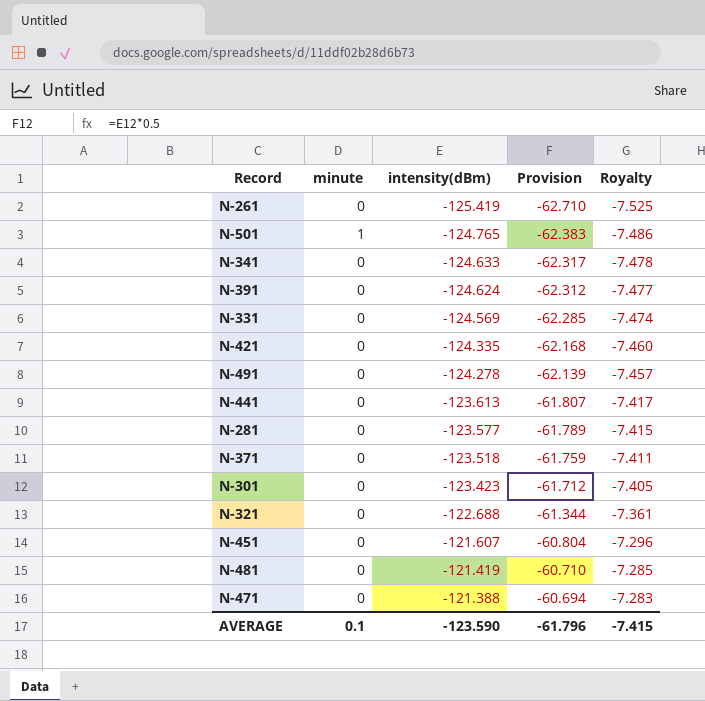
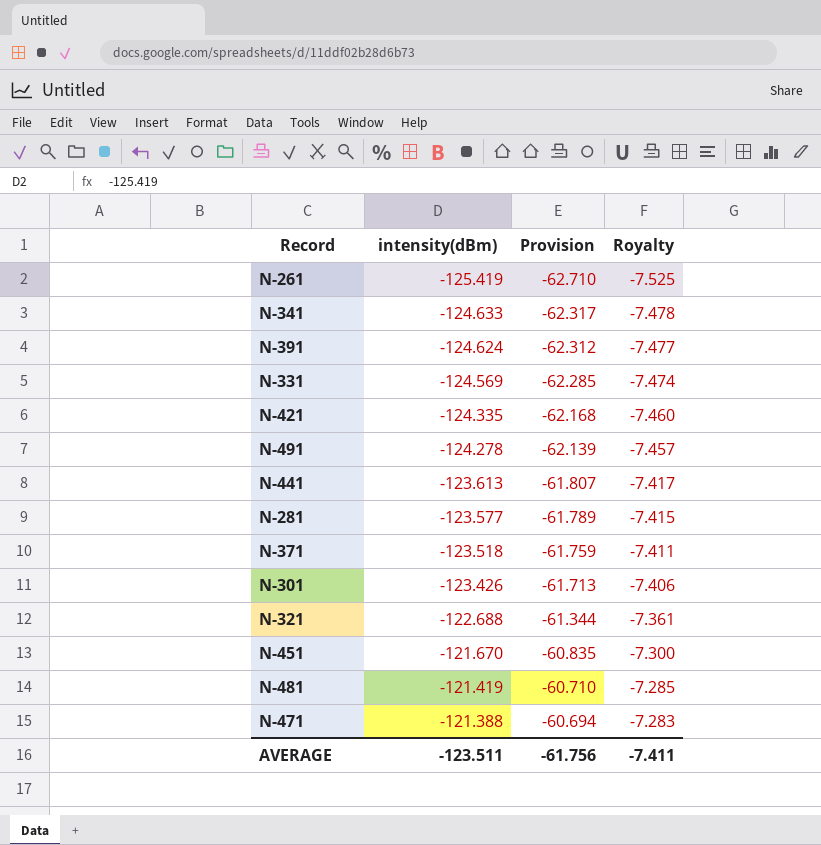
column minute | position: 2 -> none
row N-501: 1 | -124.765 | -62.383 | -7.486 -> none
N-301 | intensity(dBm): -123.423 -> -123.426
N-301 | Provision: -61.712 -> -61.713
N-301 | Royalty: -7.405 -> -7.406
N-451 | intensity(dBm): -121.607 -> -121.670
N-451 | Provision: -60.804 -> -60.835
N-451 | Royalty: -7.296 -> -7.300
AVERAGE | intensity(dBm): -123.590 -> -123.511
AVERAGE | Provision: -61.796 -> -61.756
AVERAGE | Royalty: -7.415 -> -7.411

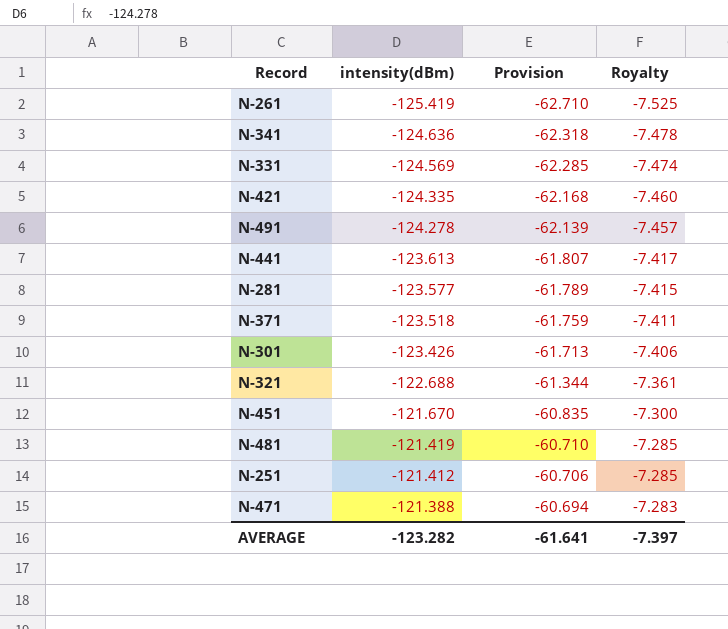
row N-391: -124.624 | -62.312 | -7.477 -> none
N-341 | intensity(dBm): -124.633 -> -124.636
N-341 | Provision: -62.317 -> -62.318
row N-251: none -> -121.412 | -60.706 | -7.285
AVERAGE | intensity(dBm): -123.511 -> -123.282
AVERAGE | Provision: -61.756 -> -61.641
AVERAGE | Royalty: -7.411 -> -7.397

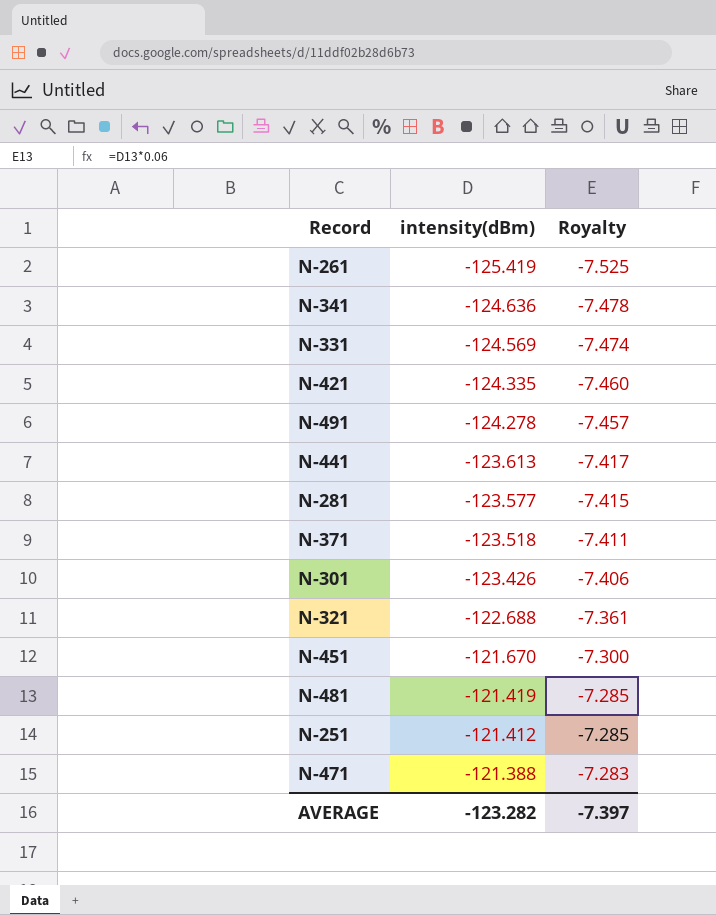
column Provision | formula: [intensity(dBm)] * 0.5 -> none

